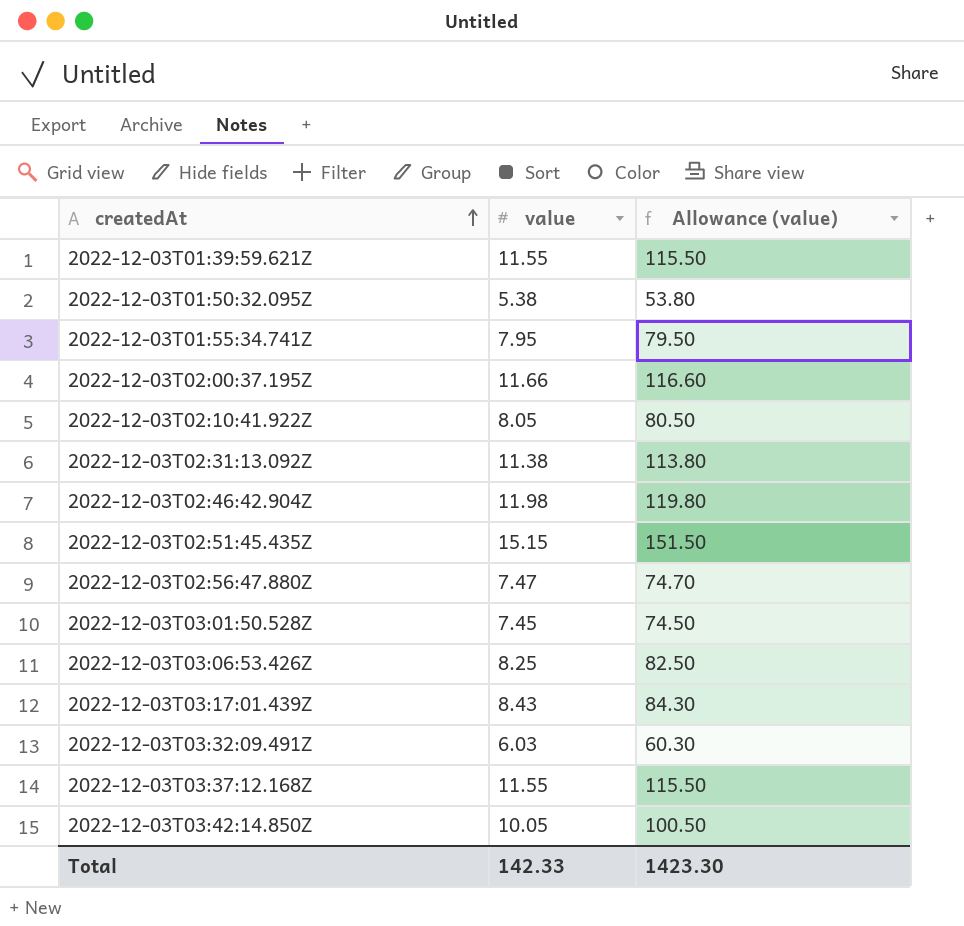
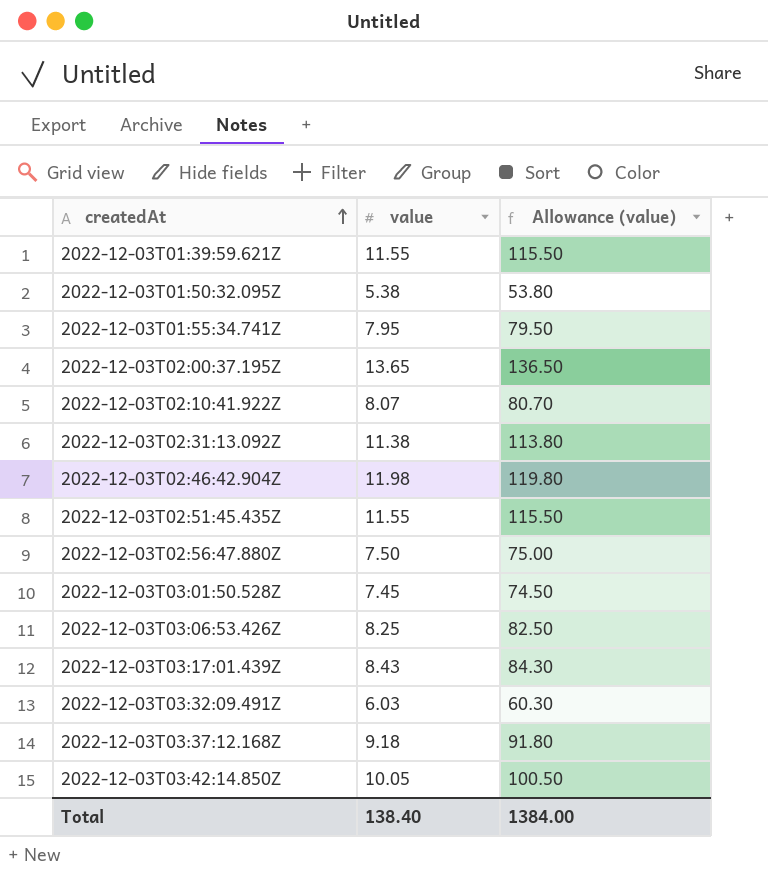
2022-12-03T02:00:37.195Z | value: 11.66 -> 13.65
2022-12-03T02:00:37.195Z | Allowance (value): 116.60 -> 136.50
2022-12-03T02:10:41.922Z | value: 8.05 -> 8.07
2022-12-03T02:10:41.922Z | Allowance (value): 80.50 -> 80.70
2022-12-03T02:51:45.435Z | value: 15.15 -> 11.55
2022-12-03T02:51:45.435Z | Allowance (value): 151.50 -> 115.50
2022-12-03T02:56:47.880Z | value: 7.47 -> 7.50
2022-12-03T02:56:47.880Z | Allowance (value): 74.70 -> 75.00
2022-12-03T03:37:12.168Z | value: 11.55 -> 9.18
2022-12-03T03:37:12.168Z | Allowance (value): 115.50 -> 91.80
Total | value: 142.33 -> 138.40
Total | Allowance (value): 1423.30 -> 1384.00

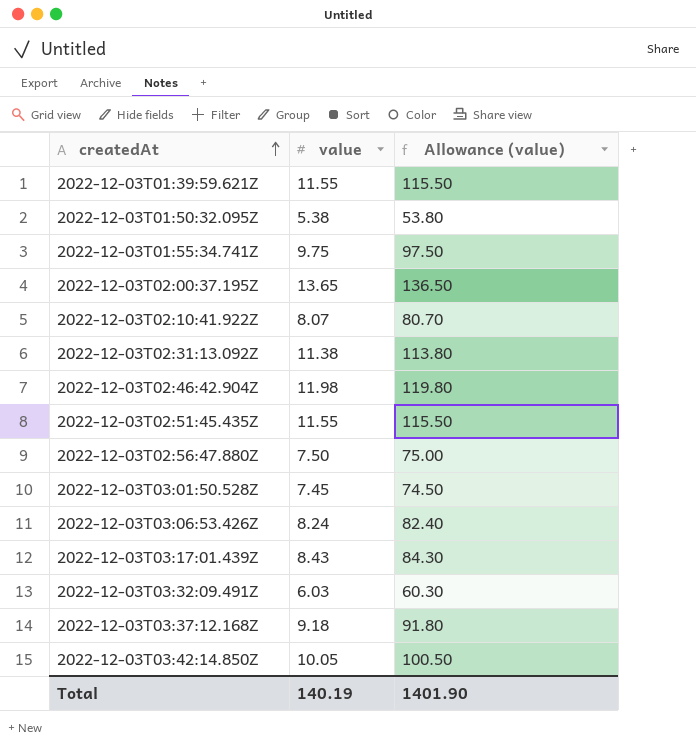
2022-12-03T01:55:34.741Z | value: 7.95 -> 9.75
2022-12-03T01:55:34.741Z | Allowance (value): 79.50 -> 97.50
2022-12-03T03:06:53.426Z | value: 8.25 -> 8.24
2022-12-03T03:06:53.426Z | Allowance (value): 82.50 -> 82.40
Total | value: 138.40 -> 140.19
Total | Allowance (value): 1384.00 -> 1401.90

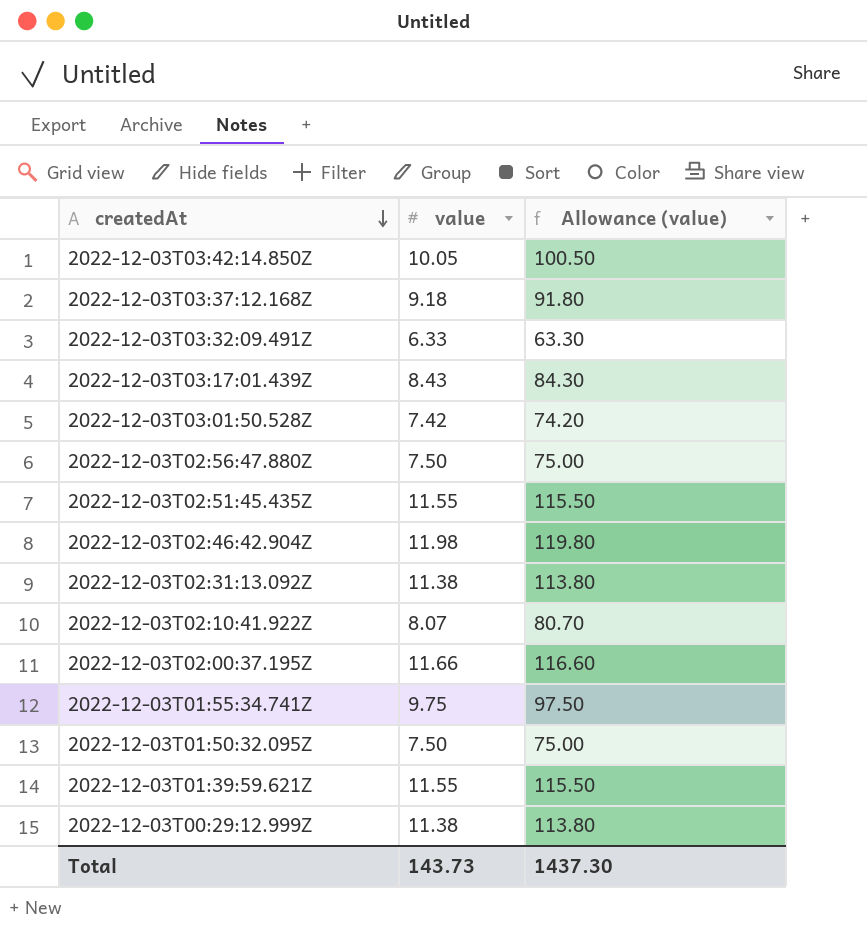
row order: createdAt ascending -> createdAt descending
row 2022-12-03T03:06:53.426Z: 8.24 | 82.40 -> none
2022-12-03T03:32:09.491Z | value: 6.03 -> 6.33
2022-12-03T03:32:09.491Z | Allowance (value): 60.30 -> 63.30
2022-12-03T03:01:50.528Z | value: 7.45 -> 7.42
2022-12-03T03:01:50.528Z | Allowance (value): 74.50 -> 74.20
2022-12-03T02:00:37.195Z | value: 13.65 -> 11.66
2022-12-03T02:00:37.195Z | Allowance (value): 136.50 -> 116.60
2022-12-03T01:50:32.095Z | value: 5.38 -> 7.50
2022-12-03T01:50:32.095Z | Allowance (value): 53.80 -> 75.00
row 2022-12-03T00:29:12.999Z: none -> 11.38 | 113.80
Total | value: 140.19 -> 143.73
Total | Allowance (value): 1401.90 -> 1437.30

